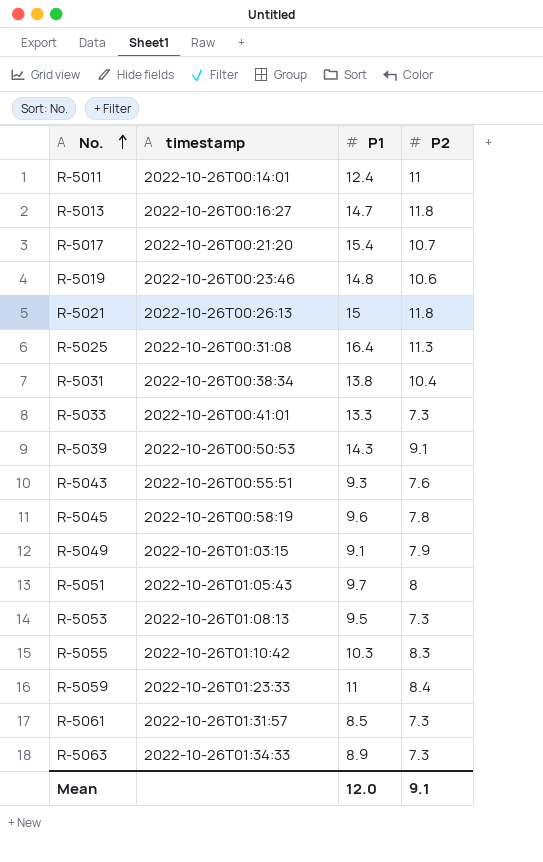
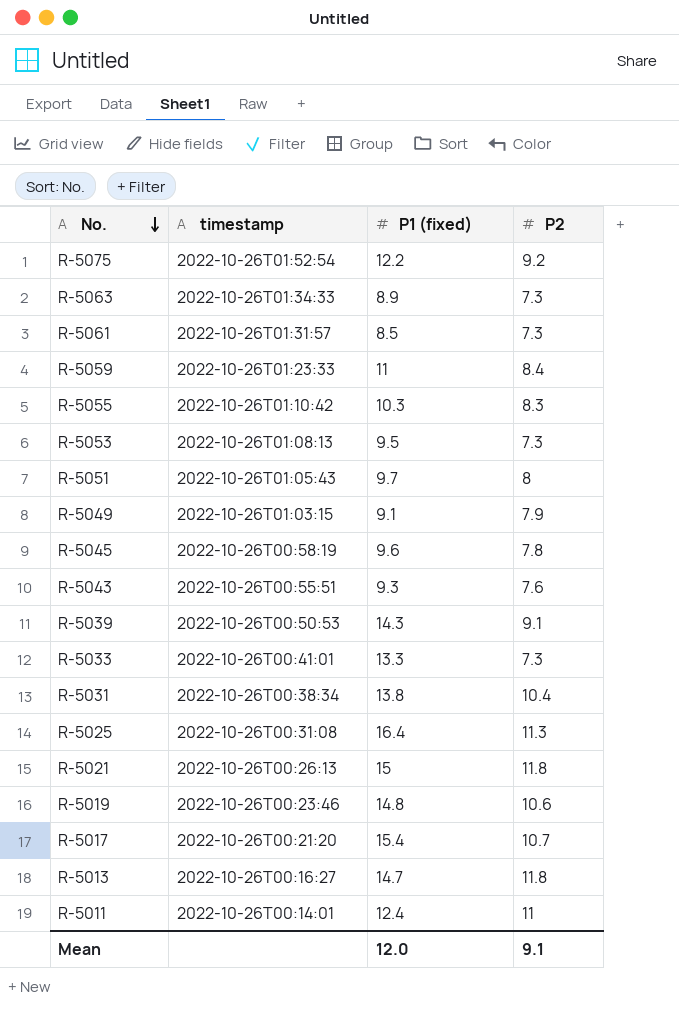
row order: No. ascending -> No. descending
column name: P1 -> P1 (fixed)
row R-5075: none -> 2022-10-26T01:52:54 | 12.2 | 9.2

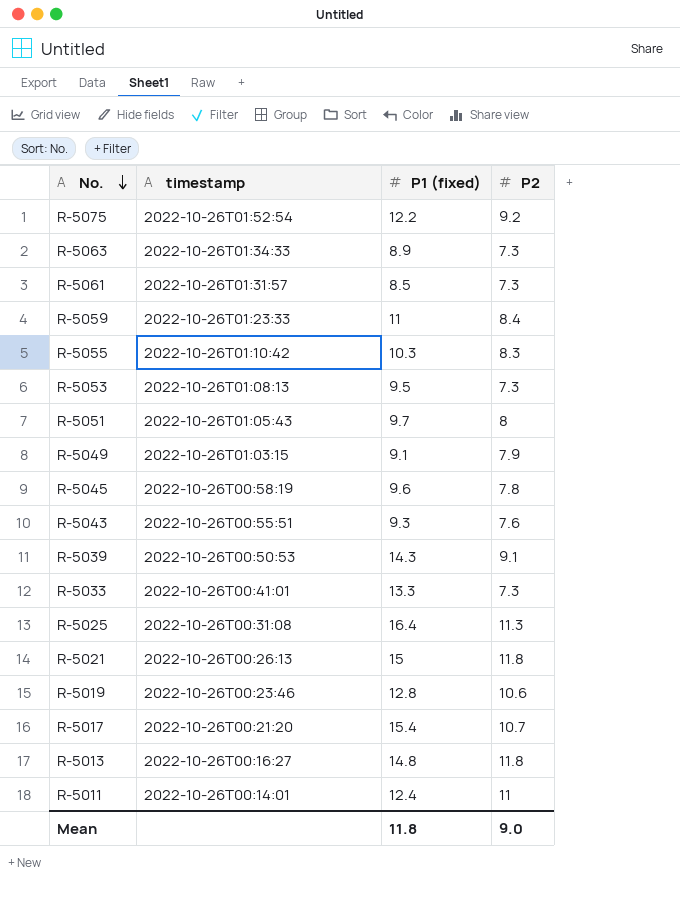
row R-5031: 2022-10-26T00:38:34 | 13.8 | 10.4 -> none
R-5019 | P1 (fixed): 14.8 -> 12.8
R-5013 | P1 (fixed): 14.7 -> 14.8
Mean | P1 (fixed): 12.0 -> 11.8
Mean | P2: 9.1 -> 9.0

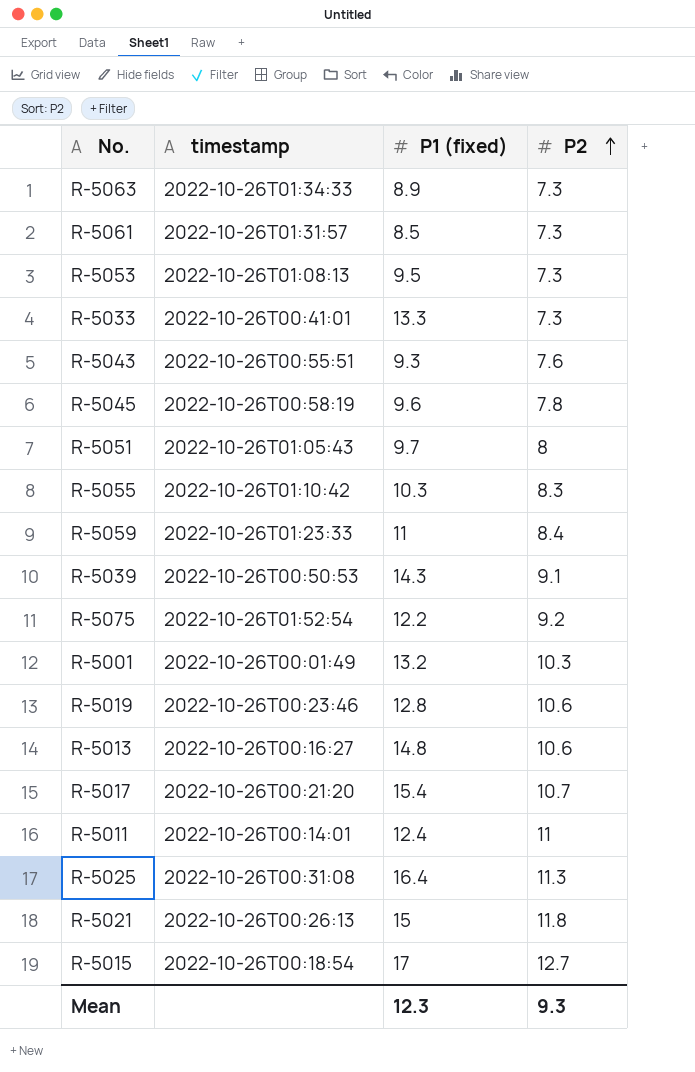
row order: No. descending -> P2 ascending
row R-5049: 2022-10-26T01:03:15 | 9.1 | 7.9 -> none
row R-5001: none -> 2022-10-26T00:01:49 | 13.2 | 10.3
R-5013 | P2: 11.8 -> 10.6
row R-5015: none -> 2022-10-26T00:18:54 | 17 | 12.7
Mean | P1 (fixed): 11.8 -> 12.3
Mean | P2: 9.0 -> 9.3

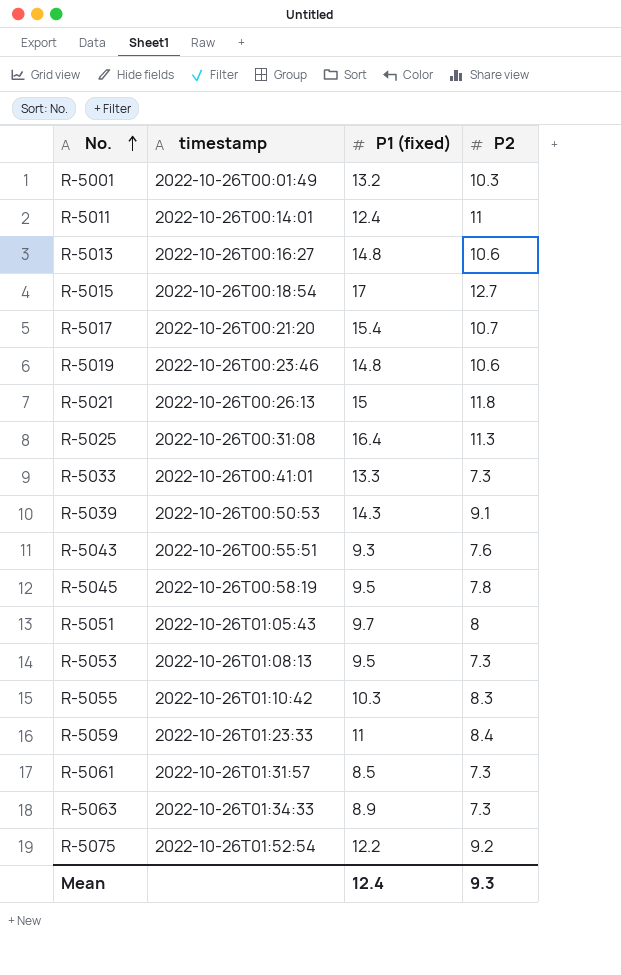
row order: P2 ascending -> No. ascending
R-5019 | P1 (fixed): 12.8 -> 14.8
R-5045 | P1 (fixed): 9.6 -> 9.5
Mean | P1 (fixed): 12.3 -> 12.4

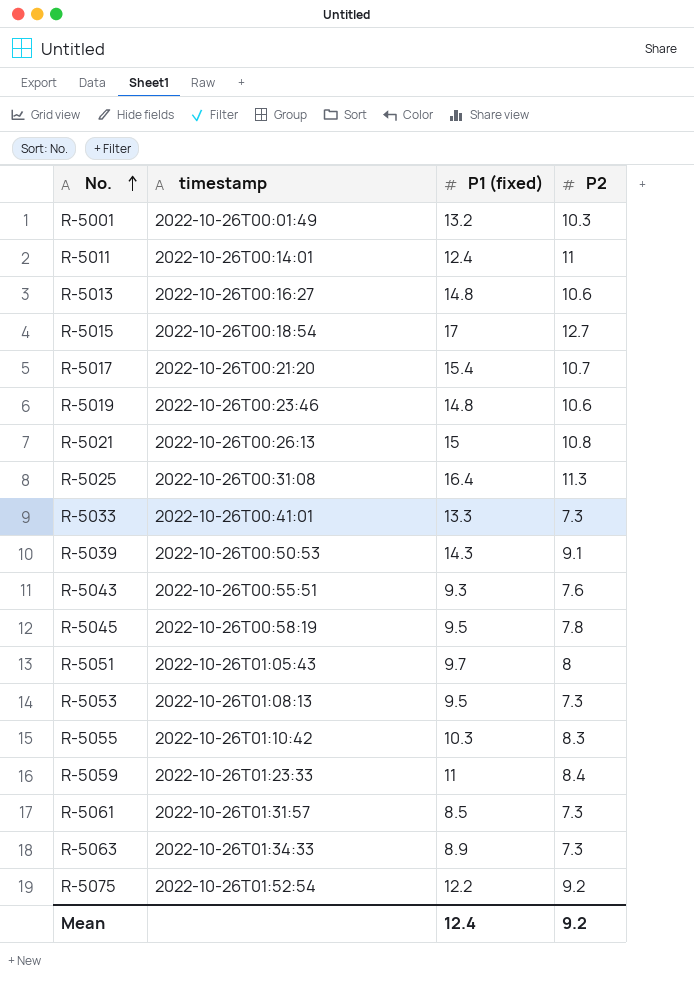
R-5021 | P2: 11.8 -> 10.8
Mean | P2: 9.3 -> 9.2

